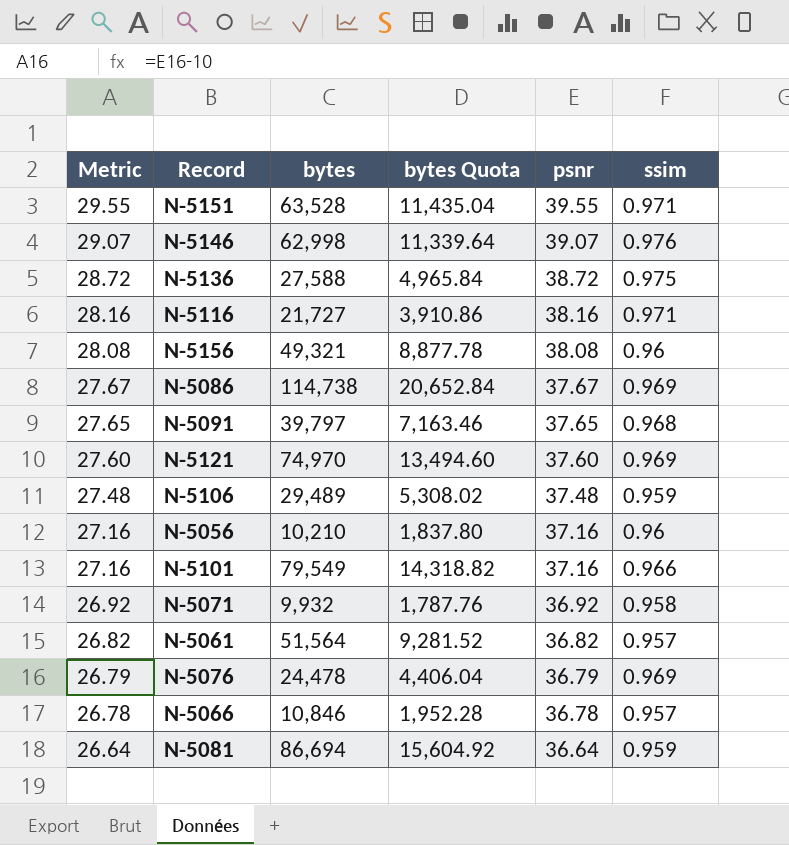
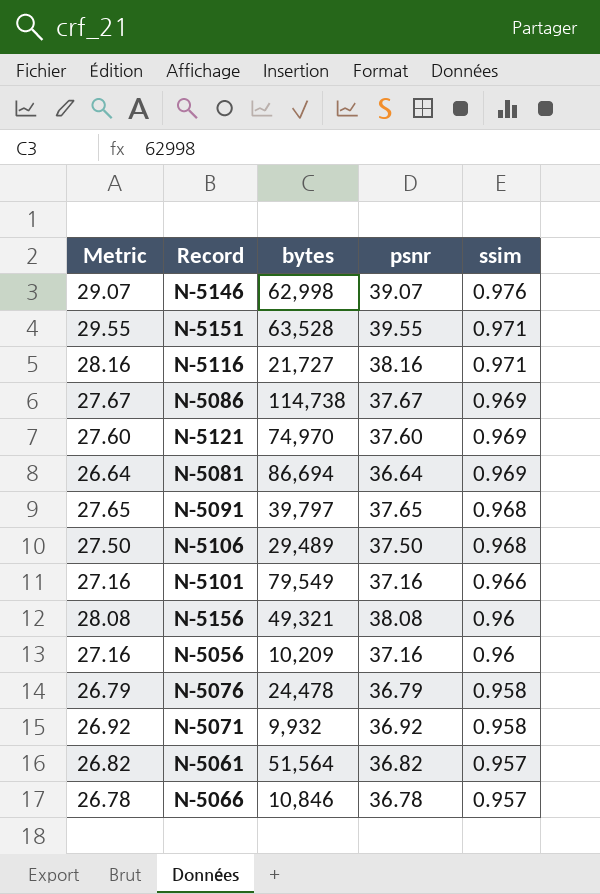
row order: Metric descending -> ssim descending
column bytes Quota | formula: [bytes] * 0.18 -> none
row N-5136: 28.72 | 27,588 | 4,965.84 | 38.72 | 0.975 -> none
N-5081 | ssim: 0.959 -> 0.969
N-5106 | Metric: 27.48 -> 27.50
N-5106 | psnr: 37.48 -> 37.50
N-5106 | ssim: 0.959 -> 0.968
N-5056 | bytes: 10,210 -> 10,209
N-5076 | ssim: 0.969 -> 0.958

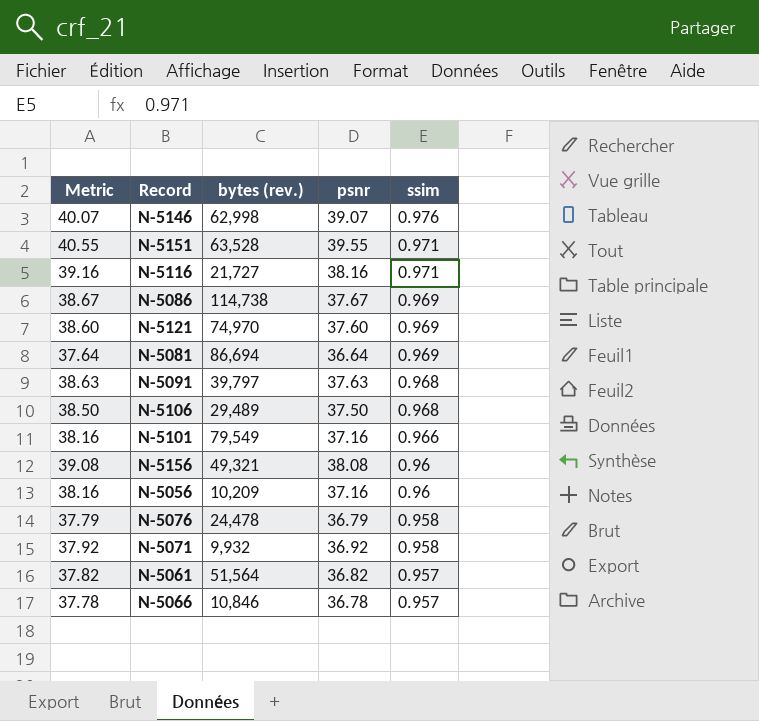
column Metric | formula: [psnr] - 10 -> [psnr] + 1
column name: bytes -> bytes (rev.)
N-5091 | psnr: 37.65 -> 37.63

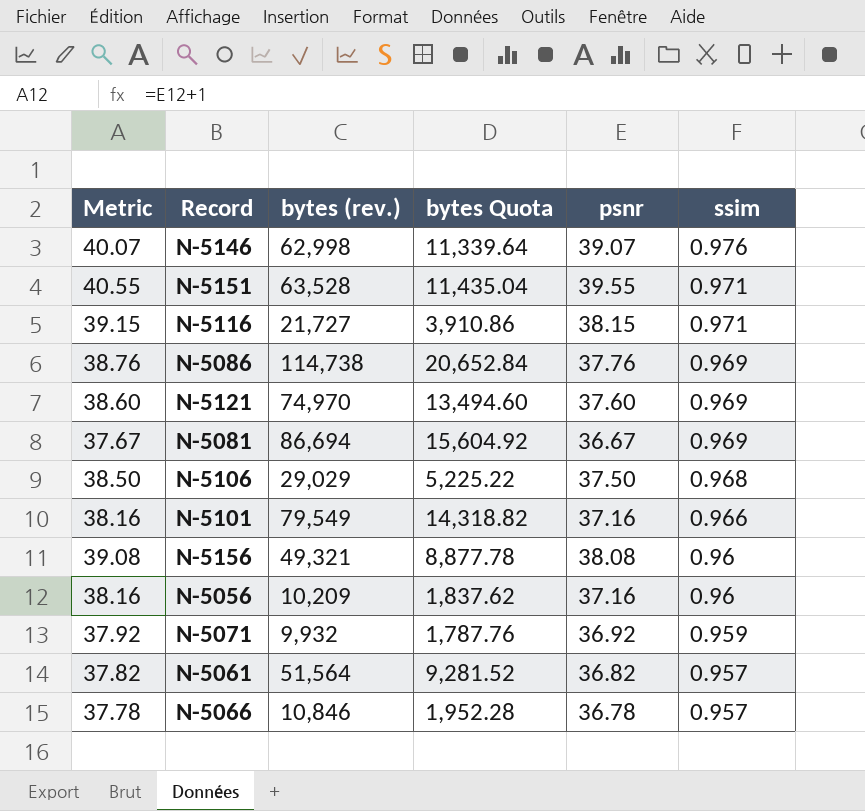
column bytes Quota | formula: none -> [bytes (rev.)] * 0.18
row N-5091: 38.63 | 39,797 | 37.63 | 0.968 -> none
row N-5076: 37.79 | 24,478 | 36.79 | 0.958 -> none
N-5116 | Metric: 39.16 -> 39.15
N-5116 | psnr: 38.16 -> 38.15
N-5086 | Metric: 38.67 -> 38.76
N-5086 | psnr: 37.67 -> 37.76
N-5081 | Metric: 37.64 -> 37.67
N-5081 | psnr: 36.64 -> 36.67
N-5106 | bytes (rev.): 29,489 -> 29,029
N-5071 | ssim: 0.958 -> 0.959

